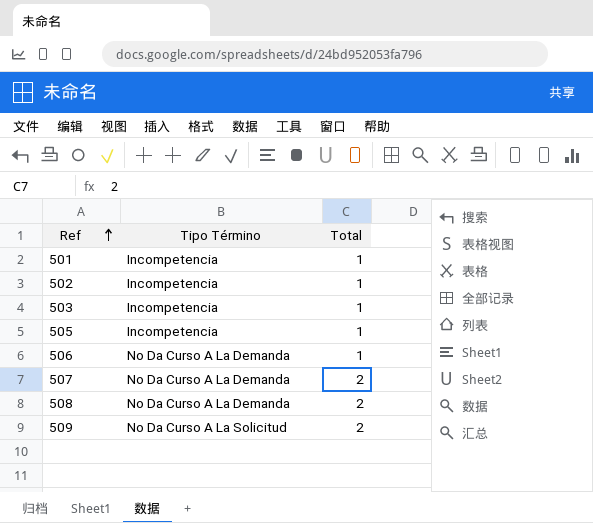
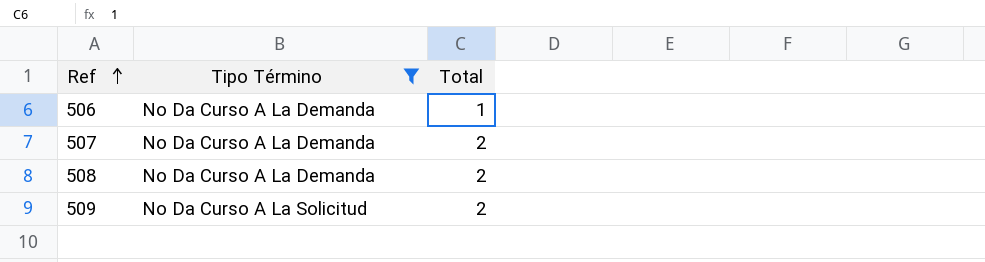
filter: none -> Tipo Término != Incompetencia

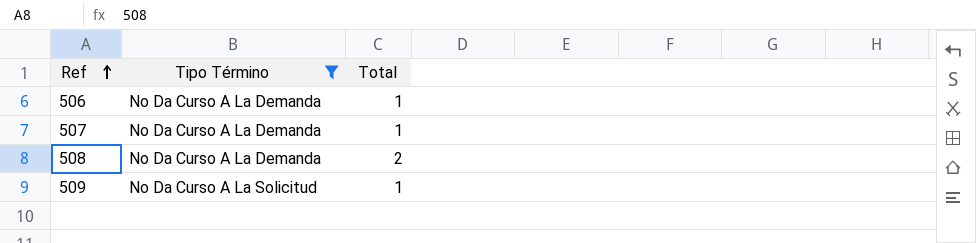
507 | Total: 2 -> 1
509 | Total: 2 -> 1

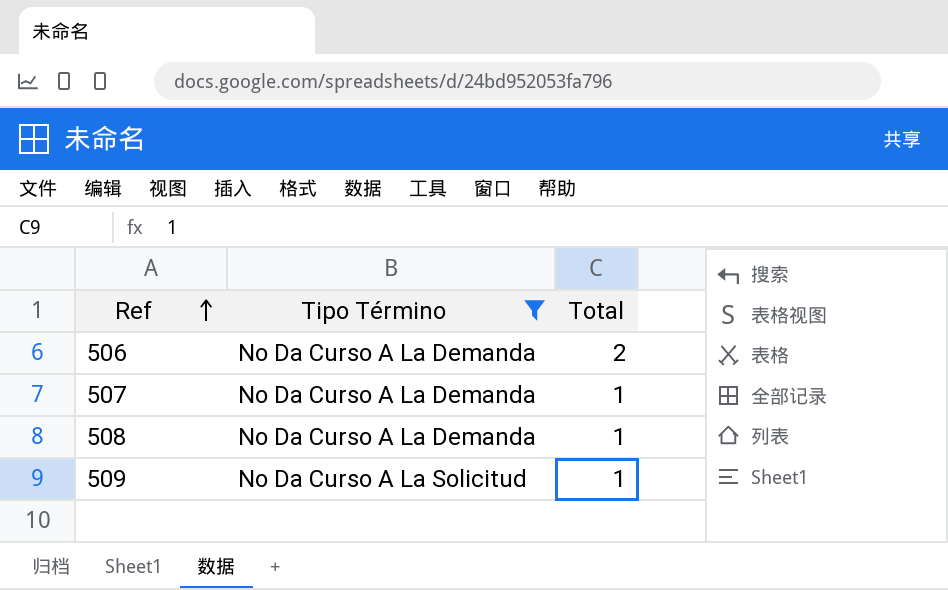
506 | Total: 1 -> 2
508 | Total: 2 -> 1

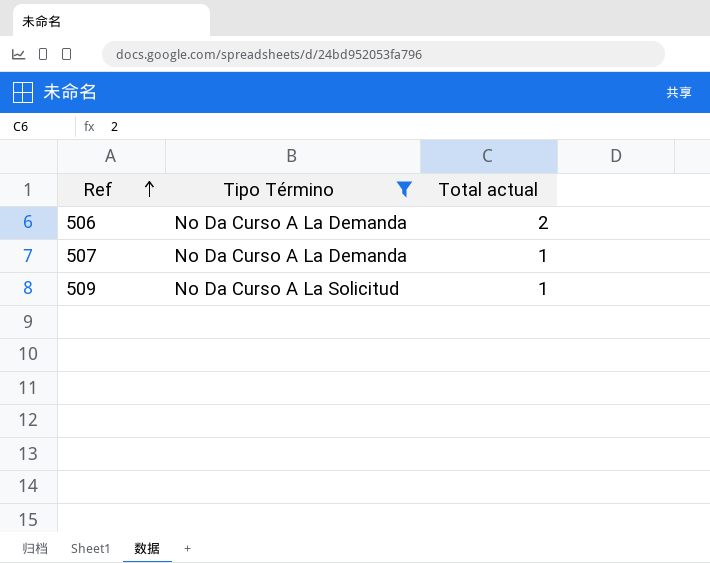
column name: Total -> Total actual
row 508: No Da Curso A La Demanda | 1 -> none

